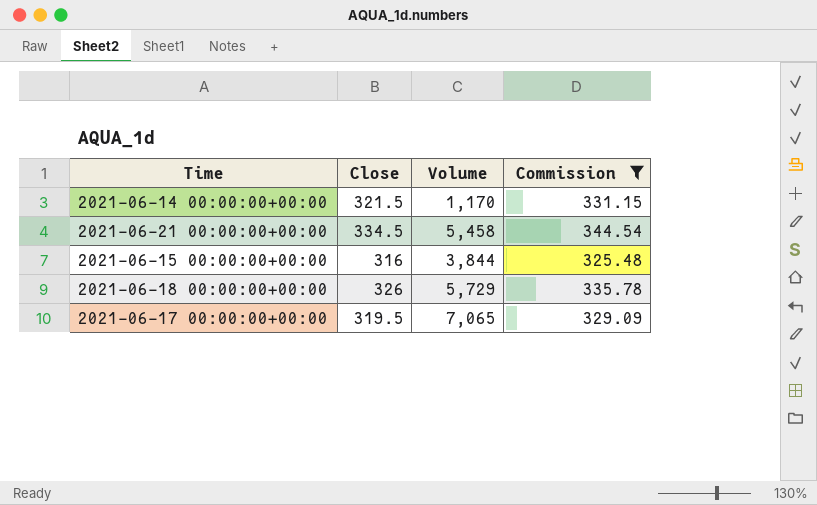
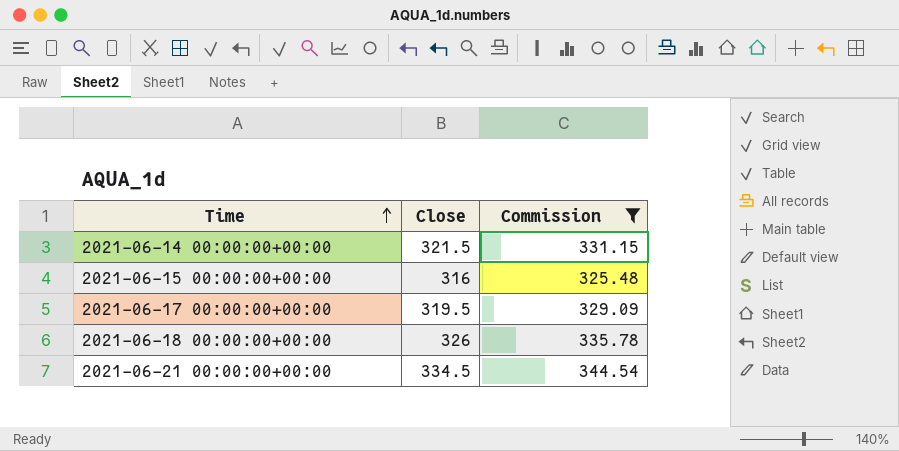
row order: none -> Time ascending
column Volume | position: 3 -> none

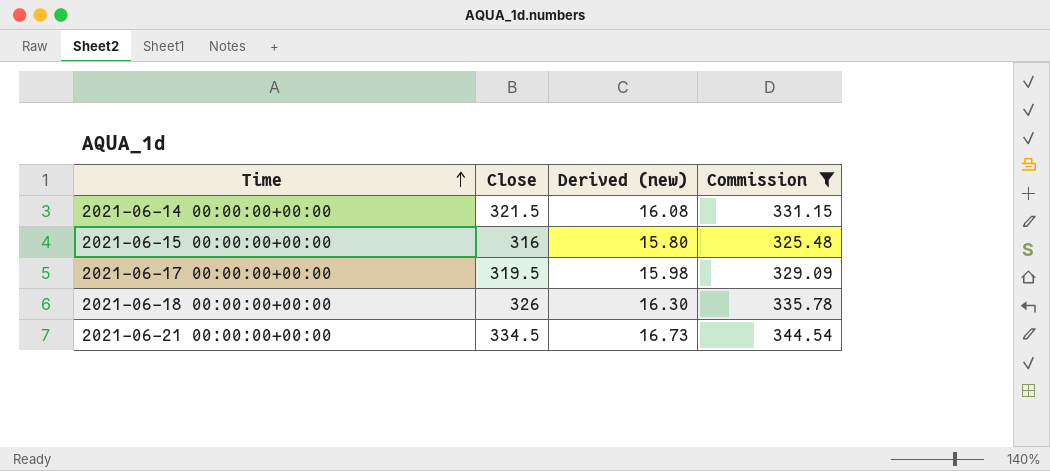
column Derived (new) | formula: none -> [Close] * 0.05

